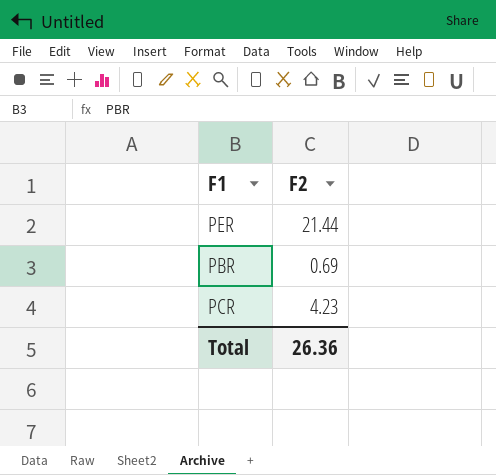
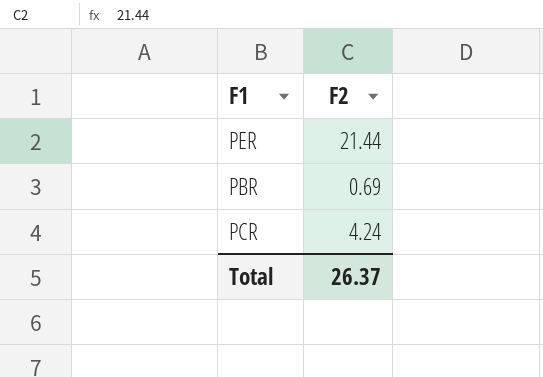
PCR | F2: 4.23 -> 4.24
Total | F2: 26.36 -> 26.37

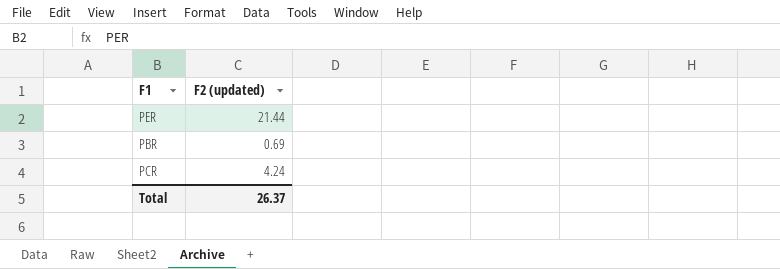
column name: F2 -> F2 (updated)

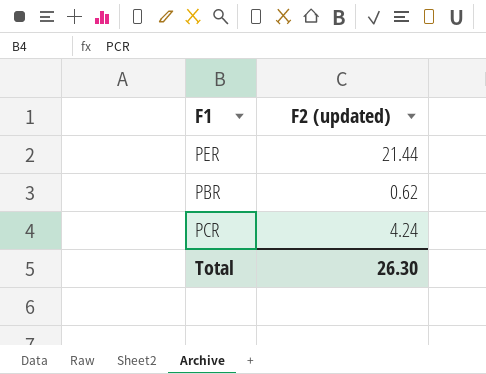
PBR | F2 (updated): 0.69 -> 0.62
Total | F2 (updated): 26.37 -> 26.30

